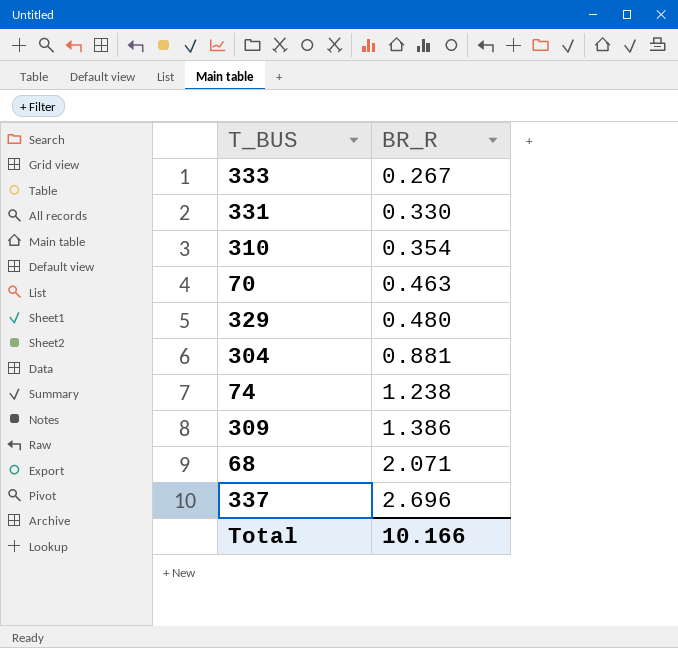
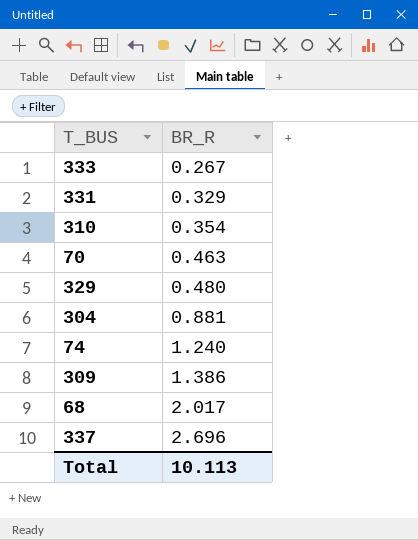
331 | BR_R: 0.330 -> 0.329
74 | BR_R: 1.238 -> 1.240
68 | BR_R: 2.071 -> 2.017
Total | BR_R: 10.166 -> 10.113

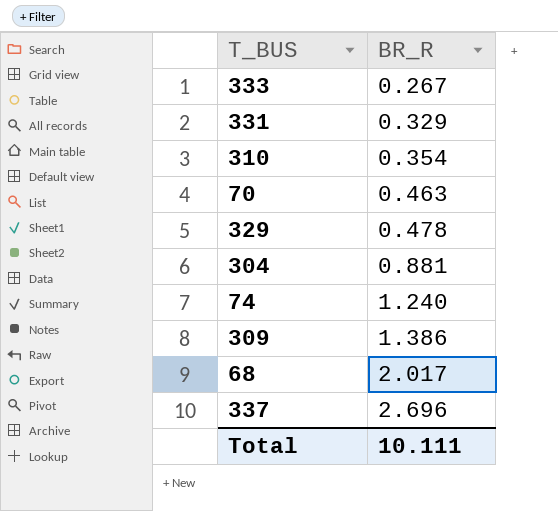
329 | BR_R: 0.480 -> 0.478
Total | BR_R: 10.113 -> 10.111

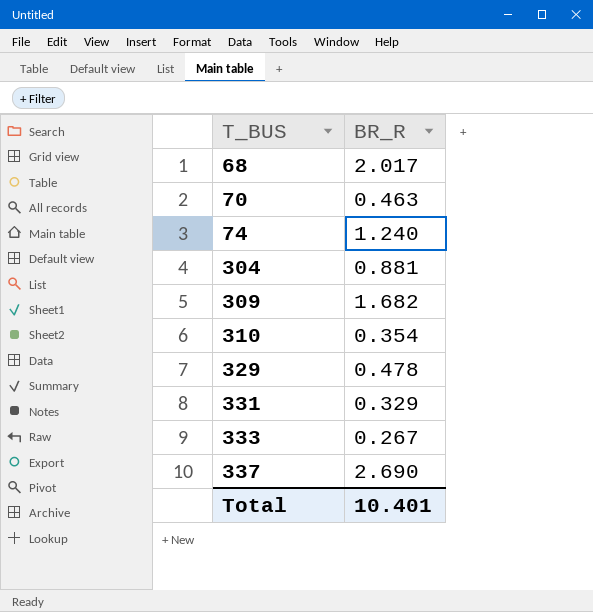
row order: BR_R ascending -> T_BUS ascending
309 | BR_R: 1.386 -> 1.682
337 | BR_R: 2.696 -> 2.690
Total | BR_R: 10.111 -> 10.401

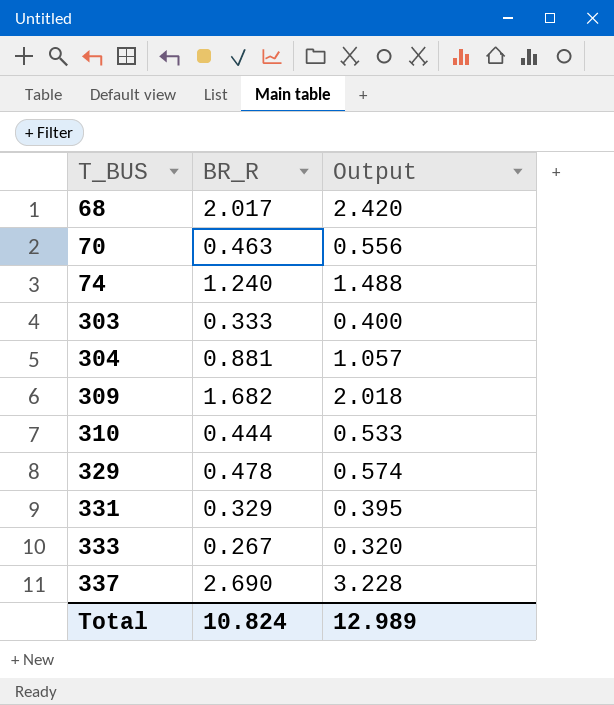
column Output | formula: none -> [BR_R] * 1.2
row 303: none -> 0.333 | 0.400
310 | BR_R: 0.354 -> 0.444
Total | BR_R: 10.401 -> 10.824

